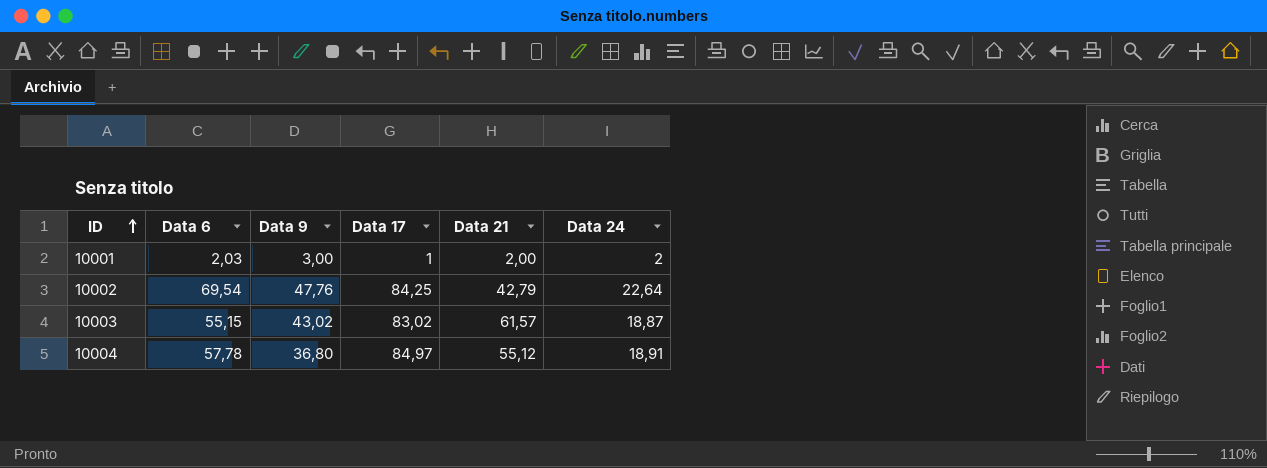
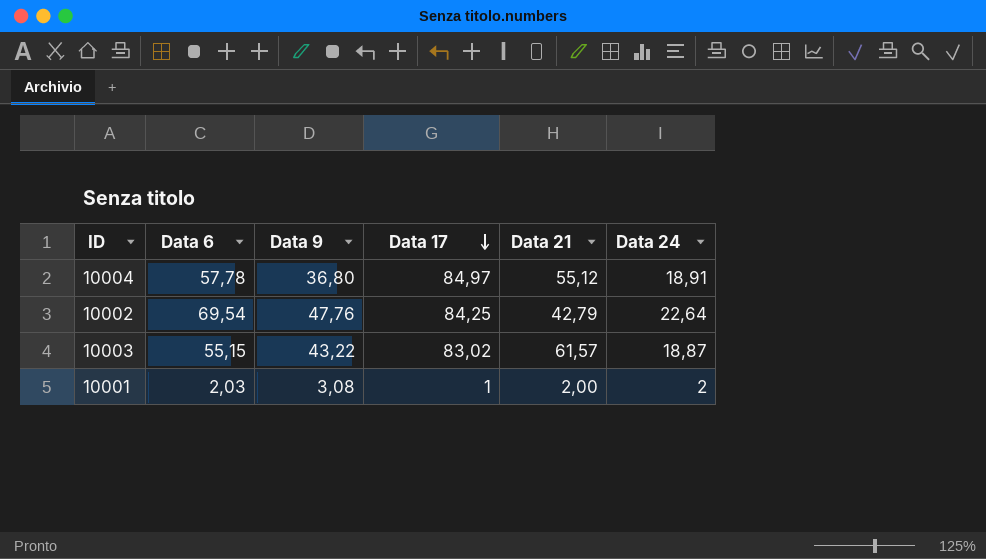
row order: ID ascending -> Data 17 descending
10003 | Data 9: 43,02 -> 43,22
10001 | Data 9: 3,00 -> 3,08

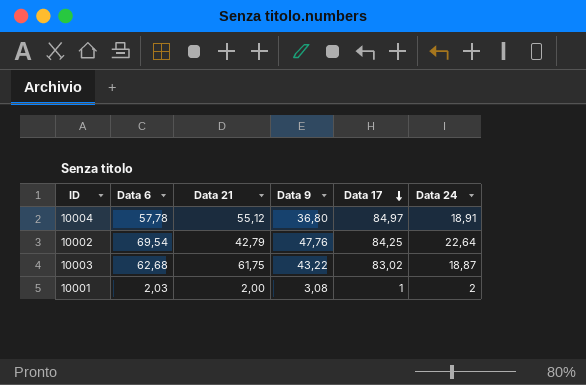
column Data 21 | position: 5 -> 3
10003 | Data 6: 55,15 -> 62,68
10003 | Data 21: 61,57 -> 61,75

